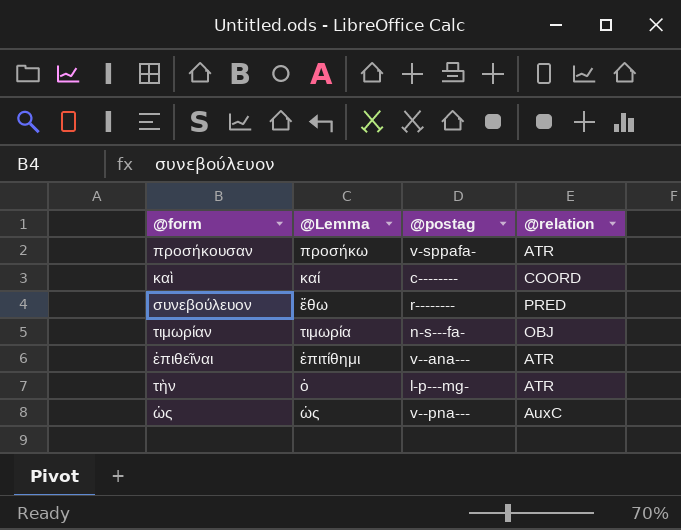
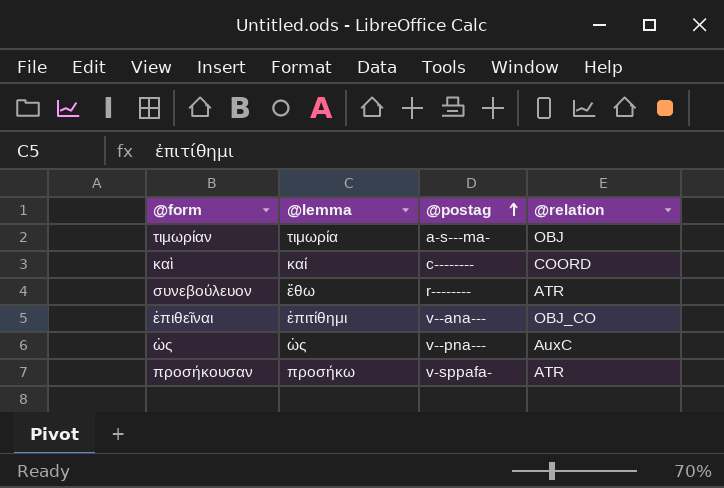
row order: none -> @postag ascending
column name: @Lemma -> @lemma
row τὴν: ὁ | l-p---mg- | ATR -> none
τιμωρίαν | @postag: n-s---fa- -> a-s---ma-
συνεβούλευον | @relation: PRED -> ATR
ἐπιθεῖναι | @relation: ATR -> OBJ_CO

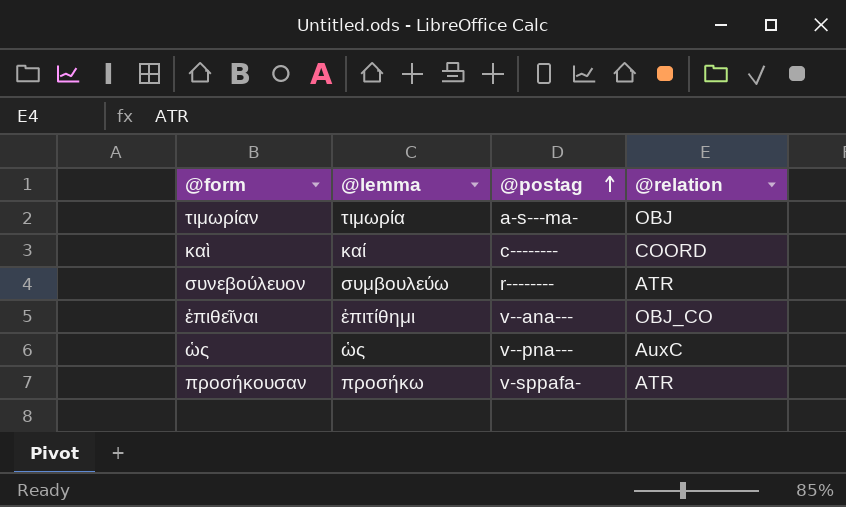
συνεβούλευον | @lemma: ἔθω -> συμβουλεύω

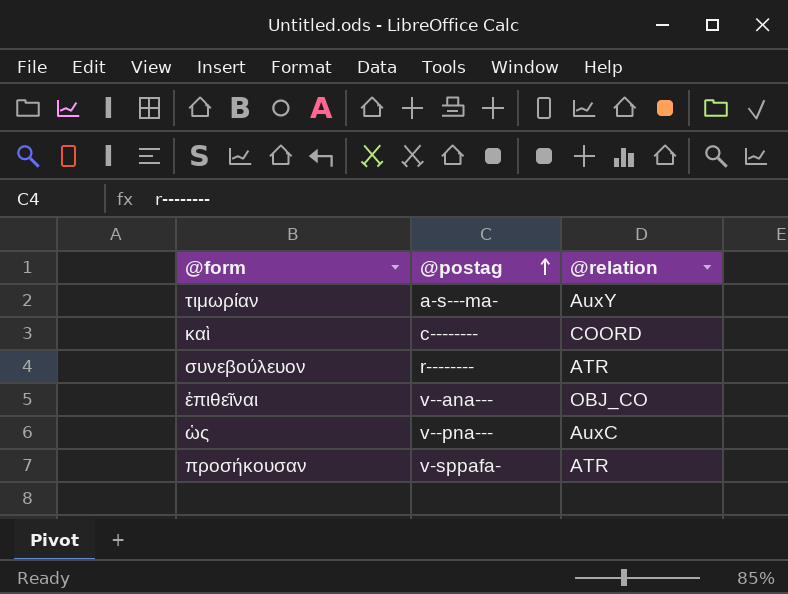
column @lemma | position: 2 -> none
τιμωρίαν | @relation: OBJ -> AuxY

